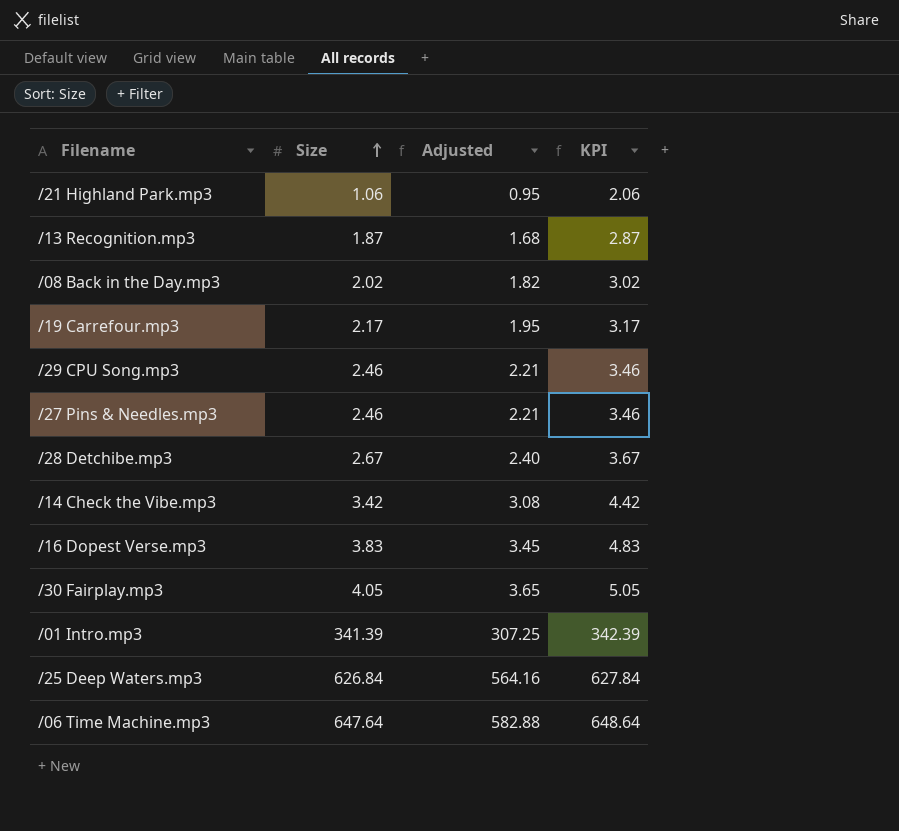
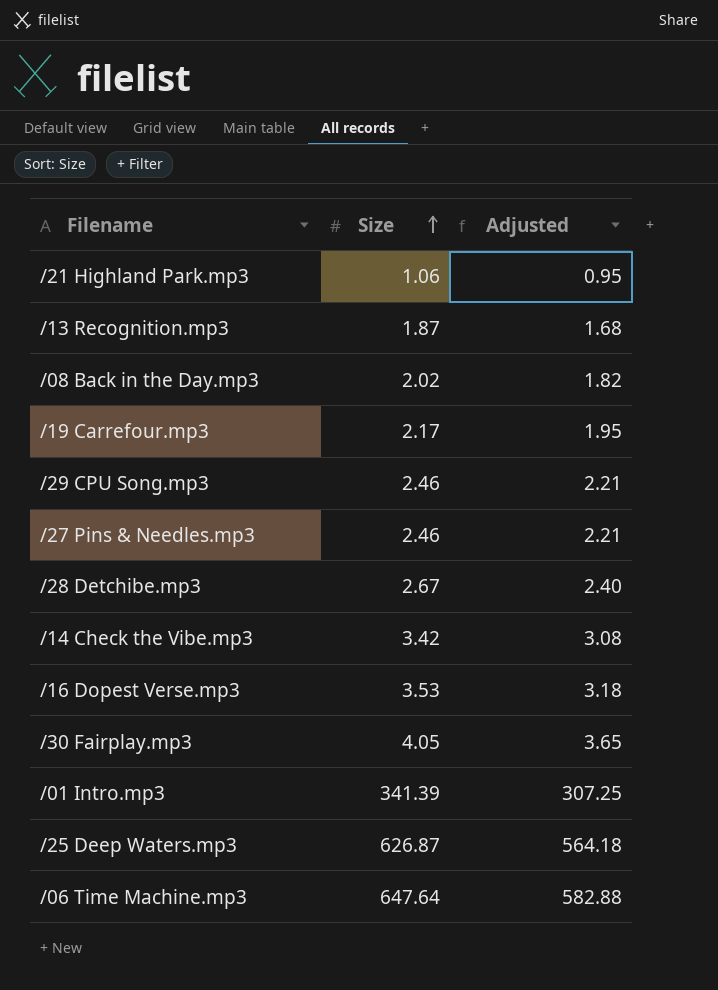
column KPI | formula: [Size] + 1 -> none
/16 Dopest Verse.mp3 | Size: 3.83 -> 3.53
/16 Dopest Verse.mp3 | Adjusted: 3.45 -> 3.18
/25 Deep Waters.mp3 | Size: 626.84 -> 626.87
/25 Deep Waters.mp3 | Adjusted: 564.16 -> 564.18

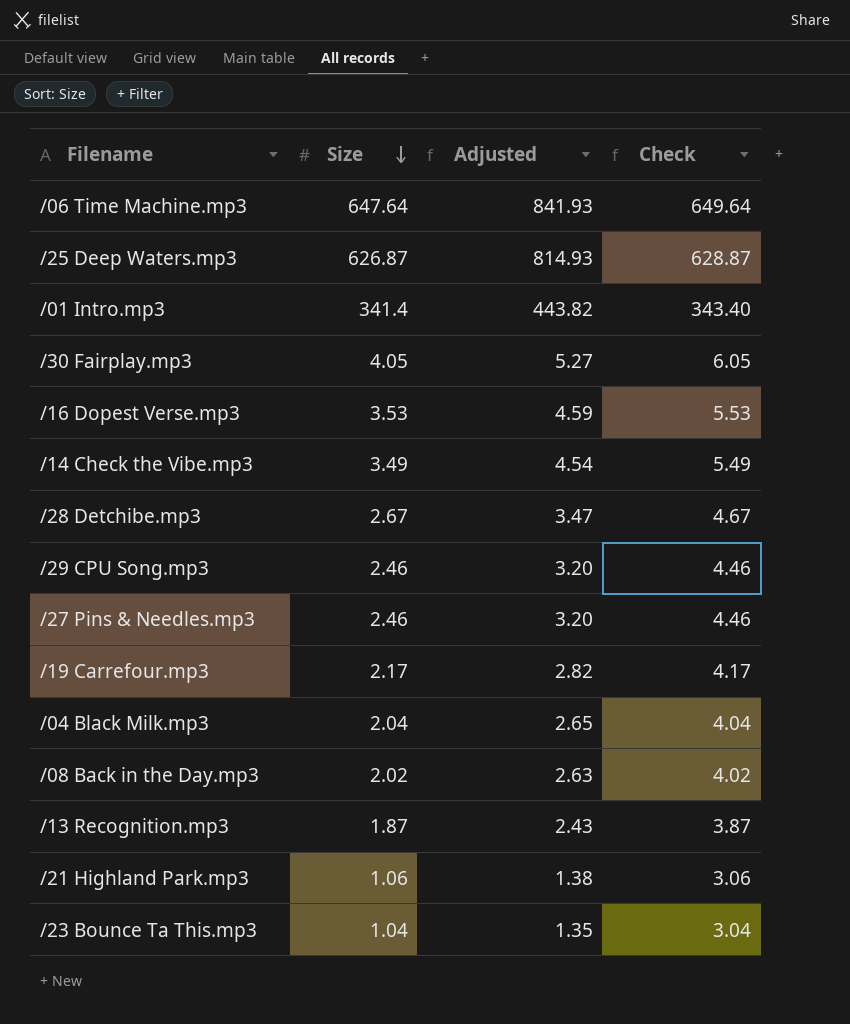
row order: Size ascending -> Size descending
column Adjusted | formula: [Size] * 0.9 -> [Size] * 1.3
column Check | formula: none -> [Size] + 2
/01 Intro.mp3 | Size: 341.39 -> 341.4
/14 Check the Vibe.mp3 | Size: 3.42 -> 3.49
row /04 Black Milk.mp3: none -> 2.04 | 2.65 | 4.04
row /23 Bounce Ta This.mp3: none -> 1.04 | 1.35 | 3.04

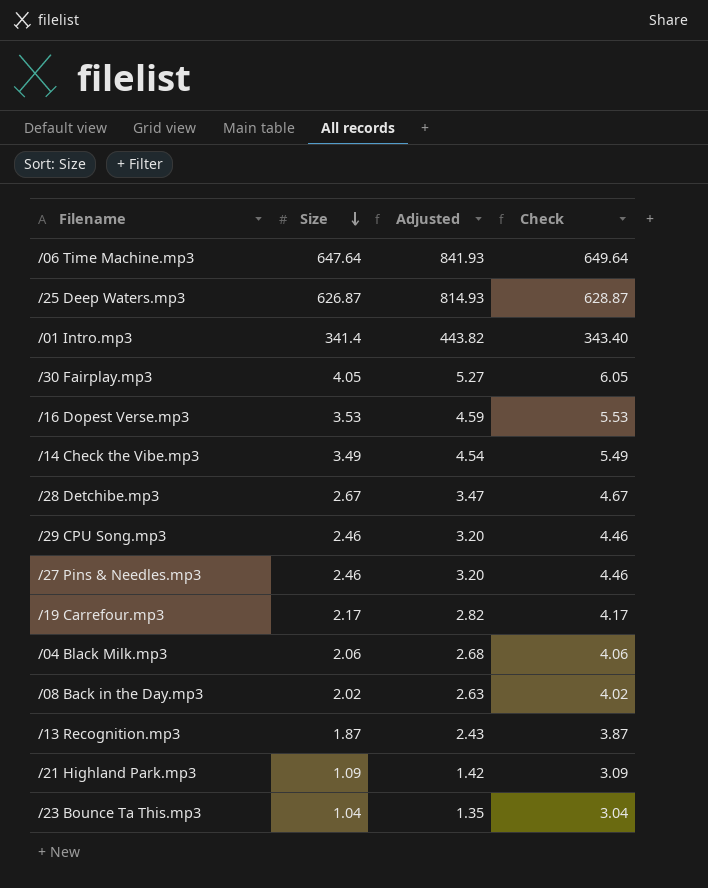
/04 Black Milk.mp3 | Size: 2.04 -> 2.06
/04 Black Milk.mp3 | Adjusted: 2.65 -> 2.68
/04 Black Milk.mp3 | Check: 4.04 -> 4.06
/21 Highland Park.mp3 | Size: 1.06 -> 1.09
/21 Highland Park.mp3 | Adjusted: 1.38 -> 1.42
/21 Highland Park.mp3 | Check: 3.06 -> 3.09

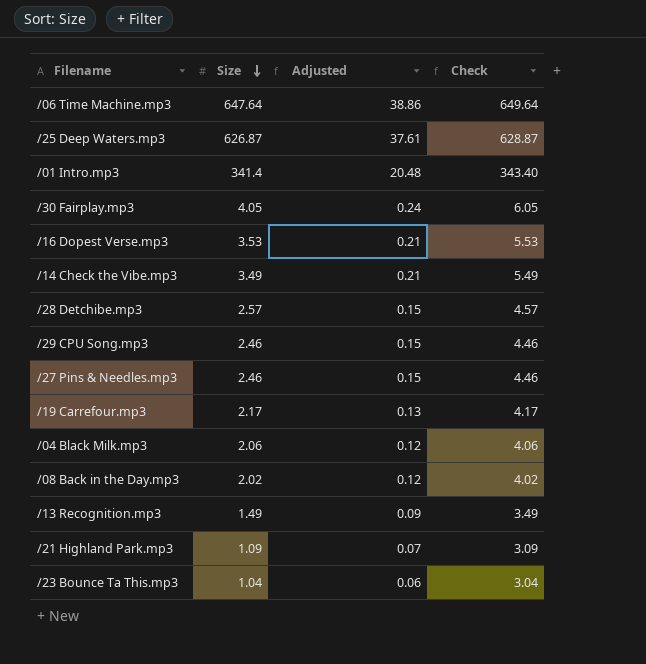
column Adjusted | formula: [Size] * 1.3 -> [Size] * 0.06
/28 Detchibe.mp3 | Size: 2.67 -> 2.57
/28 Detchibe.mp3 | Check: 4.67 -> 4.57
/13 Recognition.mp3 | Size: 1.87 -> 1.49
/13 Recognition.mp3 | Check: 3.87 -> 3.49

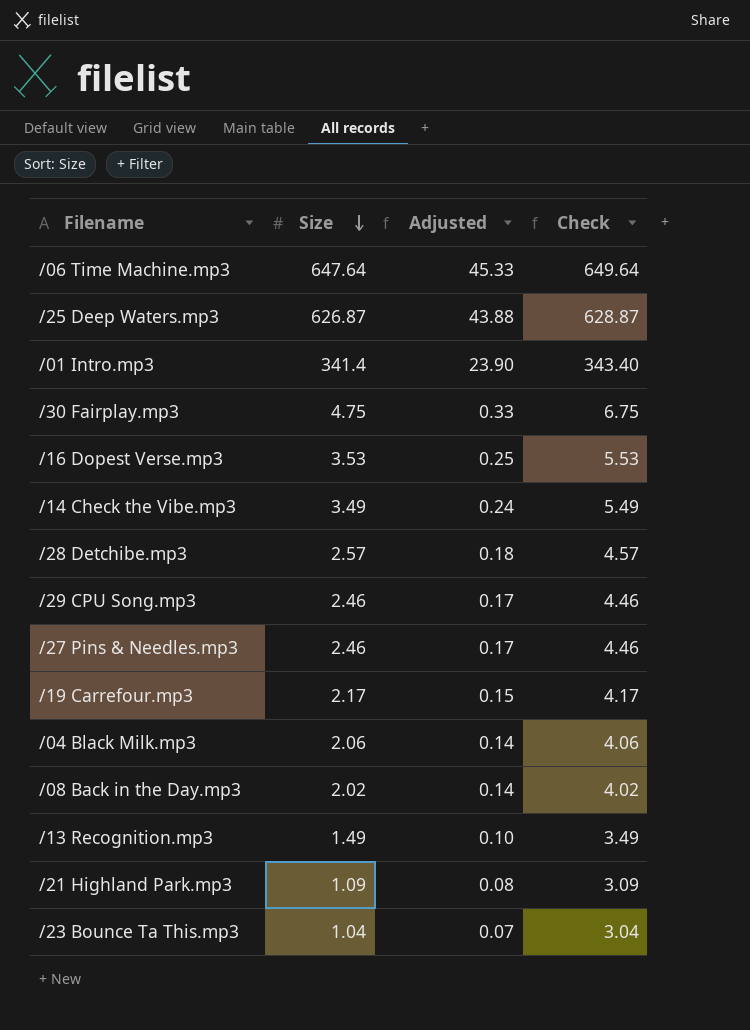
column Adjusted | formula: [Size] * 0.06 -> [Size] * 0.07
/30 Fairplay.mp3 | Size: 4.05 -> 4.75
/30 Fairplay.mp3 | Check: 6.05 -> 6.75

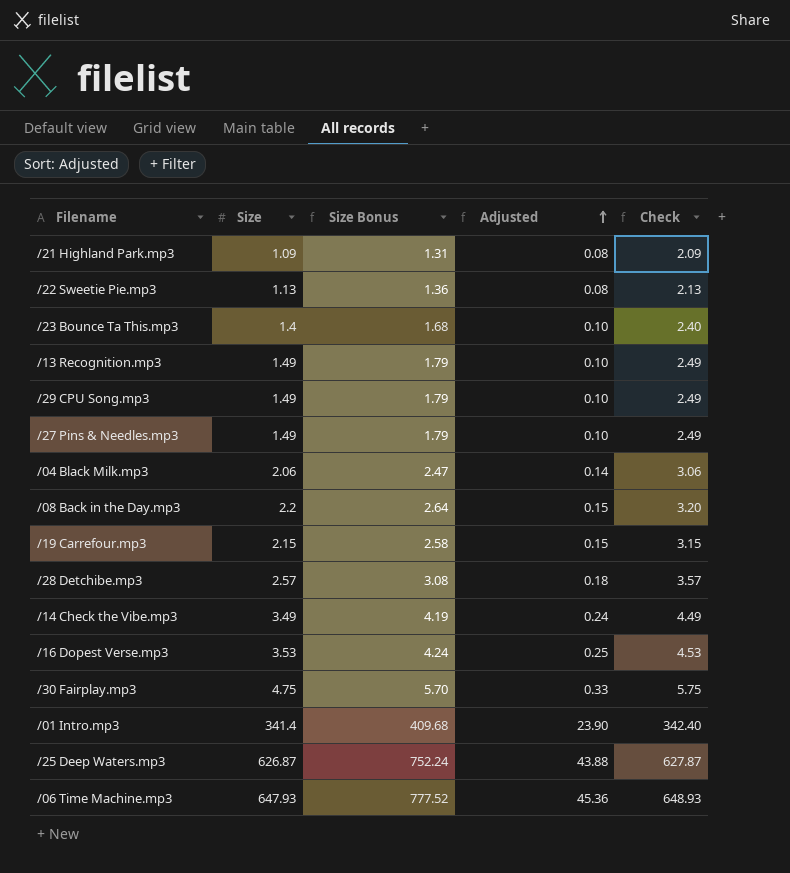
row order: Size descending -> Adjusted ascending
column Size Bonus | formula: none -> [Size] * 1.2
column Check | formula: [Size] + 2 -> [Size] + 1
row /22 Sweetie Pie.mp3: none -> 1.13 | 1.36 | 0.08 | 2.13
/23 Bounce Ta This.mp3 | Size: 1.04 -> 1.4
/23 Bounce Ta This.mp3 | Adjusted: 0.07 -> 0.10
/29 CPU Song.mp3 | Size: 2.46 -> 1.49
/29 CPU Song.mp3 | Adjusted: 0.17 -> 0.10
/27 Pins & Needles.mp3 | Size: 2.46 -> 1.49
/27 Pins & Needles.mp3 | Adjusted: 0.17 -> 0.10
/08 Back in the Day.mp3 | Size: 2.02 -> 2.2
/08 Back in the Day.mp3 | Adjusted: 0.14 -> 0.15
/19 Carrefour.mp3 | Size: 2.17 -> 2.15
/06 Time Machine.mp3 | Size: 647.64 -> 647.93
/06 Time Machine.mp3 | Adjusted: 45.33 -> 45.36

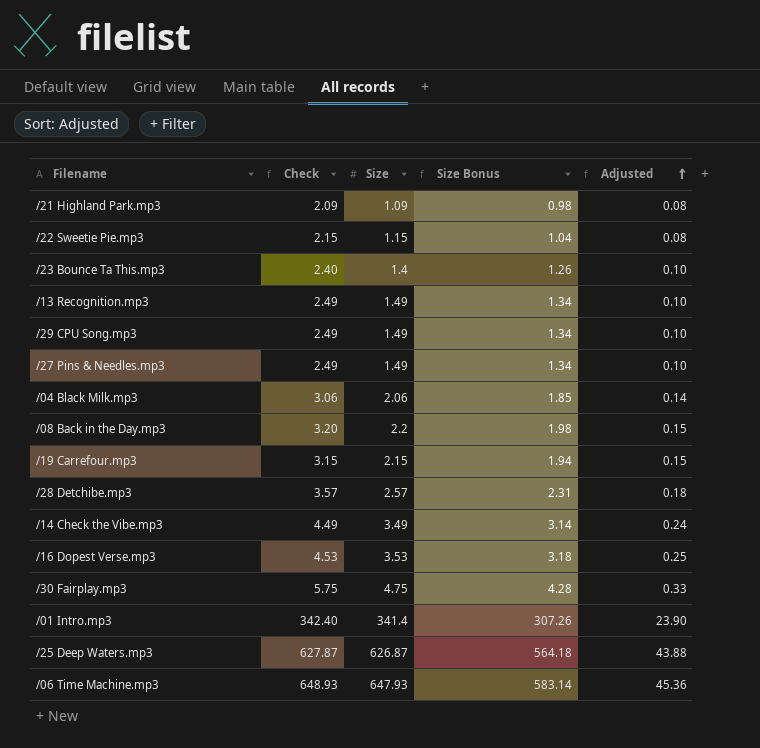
column Check | position: 5 -> 2
column Size Bonus | formula: [Size] * 1.2 -> [Size] * 0.9
/22 Sweetie Pie.mp3 | Check: 2.13 -> 2.15
/22 Sweetie Pie.mp3 | Size: 1.13 -> 1.15

